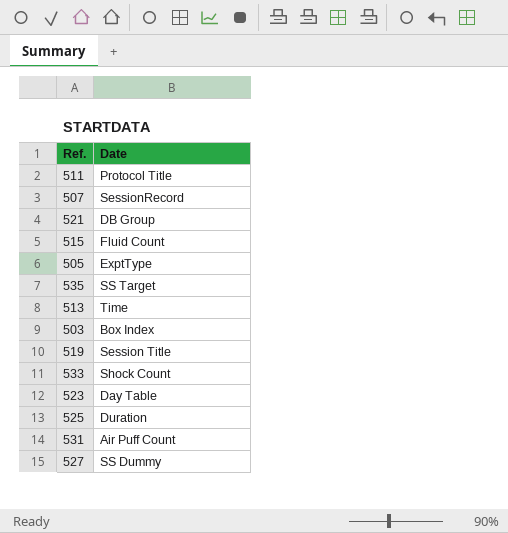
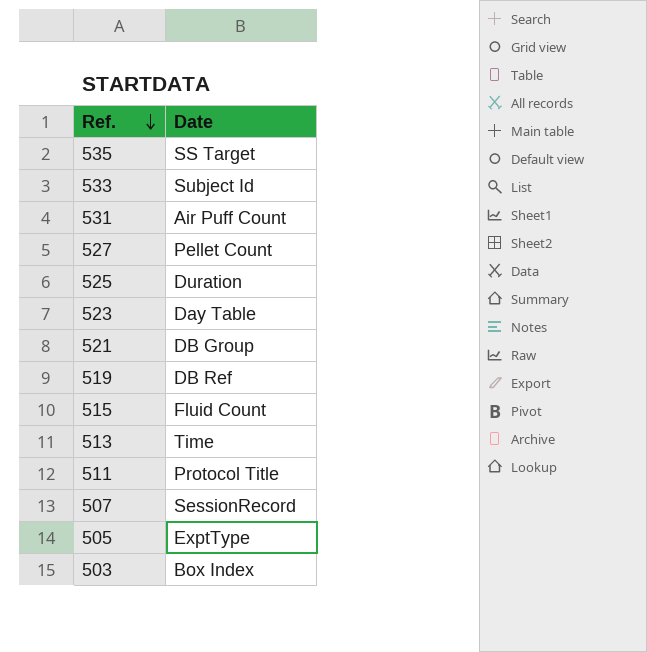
row order: none -> Ref. descending
533 | Date: Shock Count -> Subject Id
527 | Date: SS Dummy -> Pellet Count
519 | Date: Session Title -> DB Ref

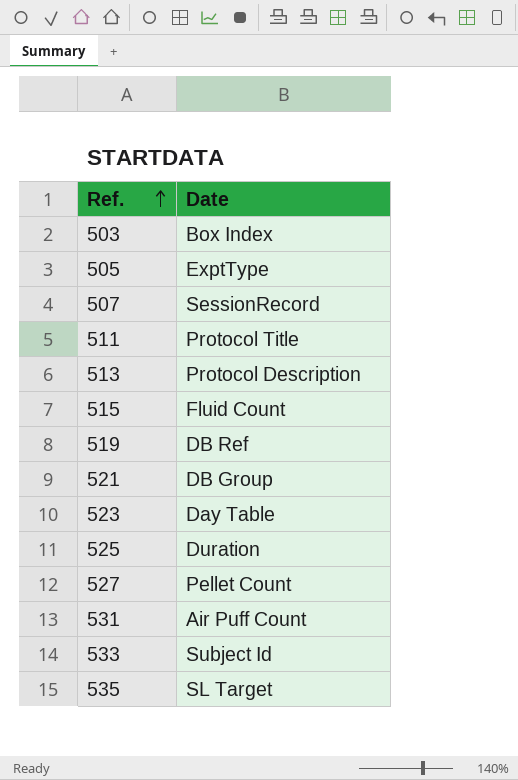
row order: Ref. descending -> Ref. ascending
513 | Date: Time -> Protocol Description
535 | Date: SS Target -> SL Target

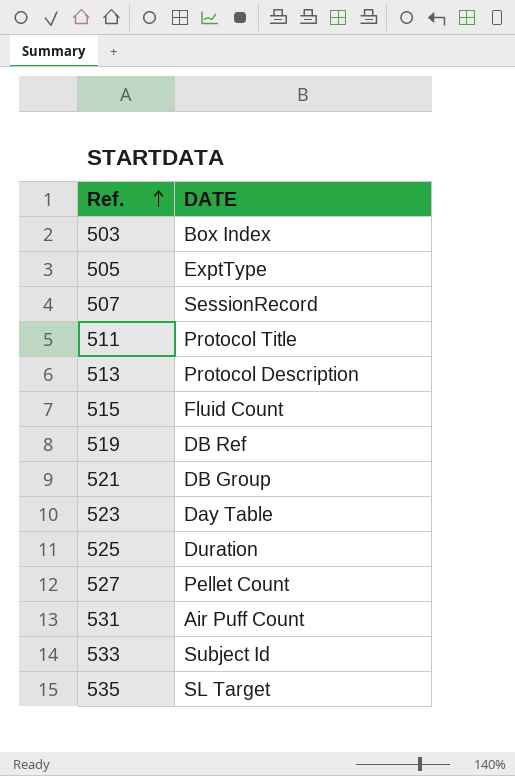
column name: Date -> DATE

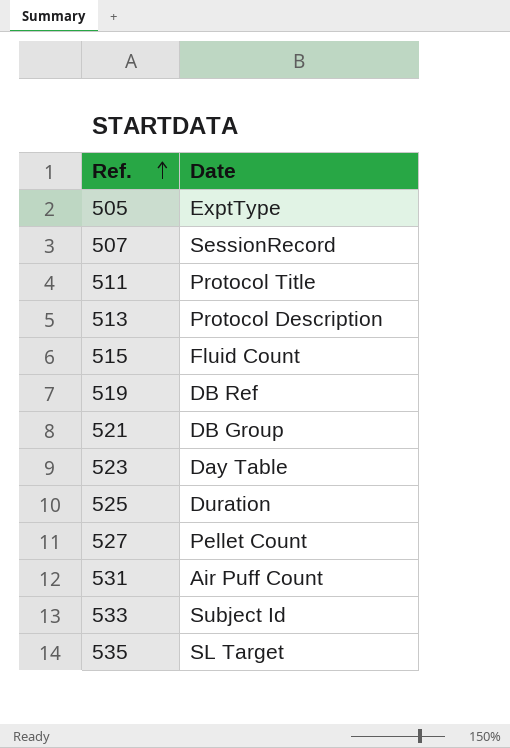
column name: DATE -> Date
row 503: Box Index -> none

